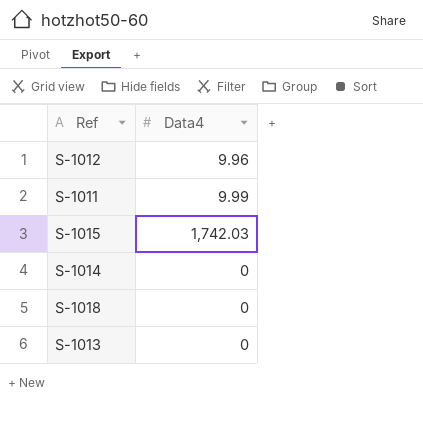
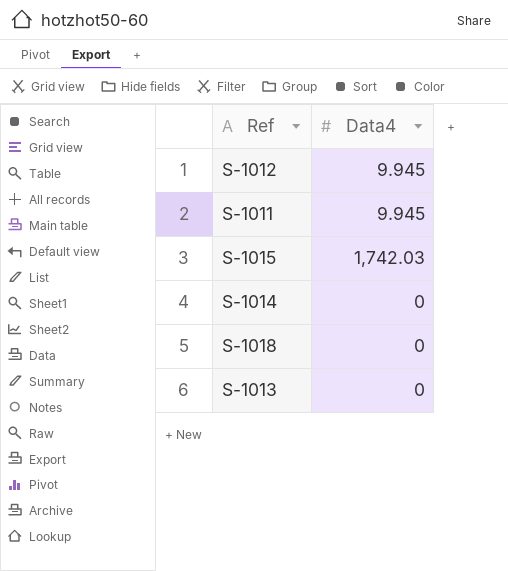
S-1012 | Data4: 9.96 -> 9.945
S-1011 | Data4: 9.99 -> 9.945

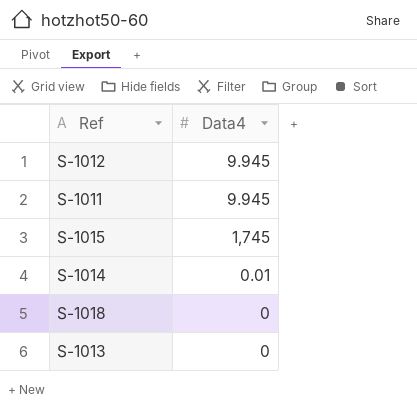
S-1015 | Data4: 1,742.03 -> 1,745
S-1014 | Data4: 0 -> 0.01

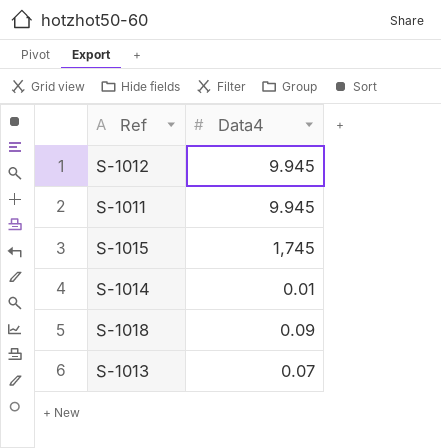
S-1018 | Data4: 0 -> 0.09
S-1013 | Data4: 0 -> 0.07

